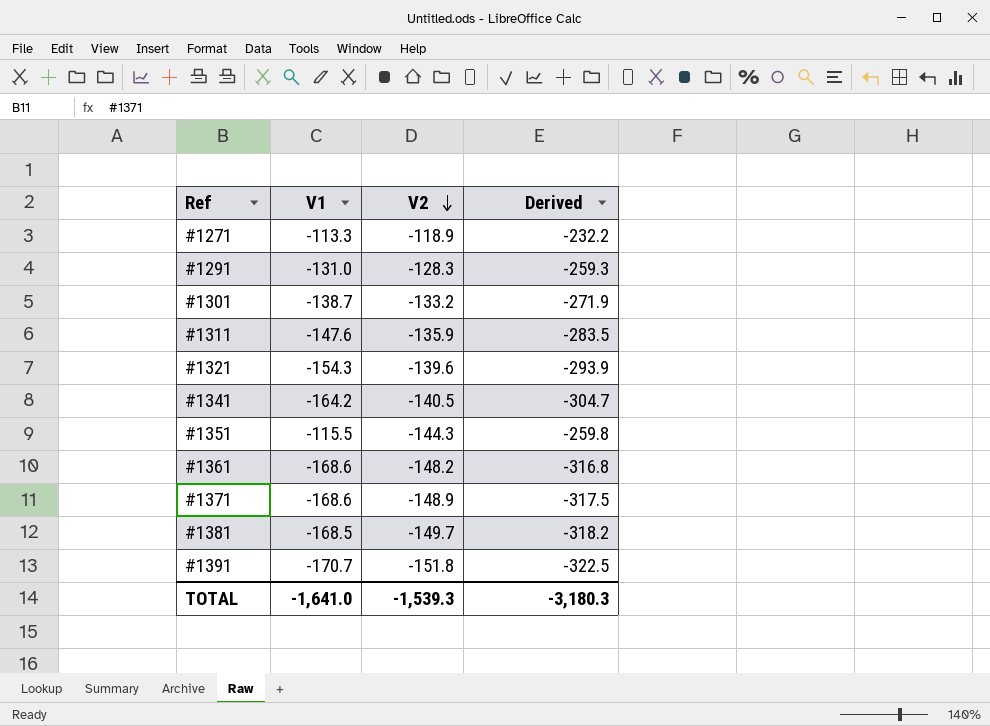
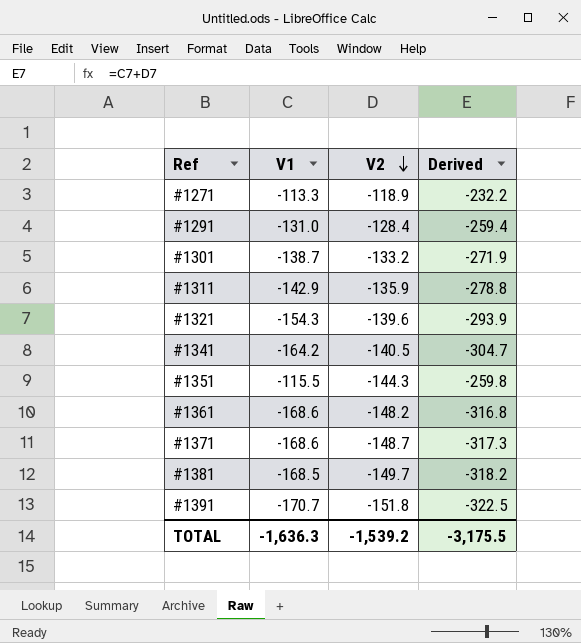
#1291 | V2: -128.3 -> -128.4
#1291 | Derived: -259.3 -> -259.4
#1311 | V1: -147.6 -> -142.9
#1311 | Derived: -283.5 -> -278.8
#1371 | V2: -148.9 -> -148.7
#1371 | Derived: -317.5 -> -317.3
TOTAL | V1: -1,641.0 -> -1,636.3
TOTAL | V2: -1,539.3 -> -1,539.2
TOTAL | Derived: -3,180.3 -> -3,175.5

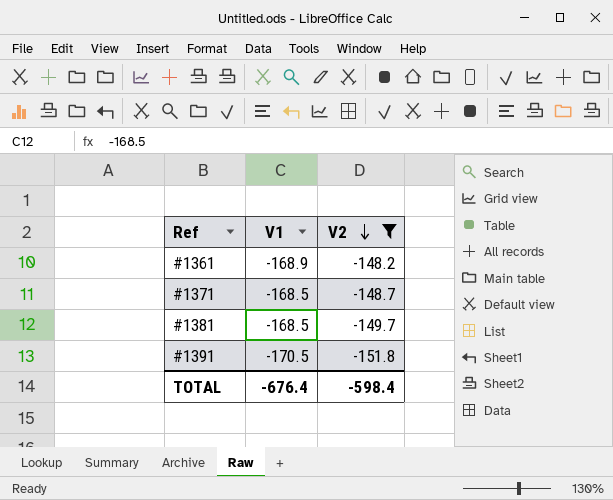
filter: none -> V2 <= -148.2
column Derived | formula: [V1] + [V2] -> none
#1361 | V1: -168.6 -> -168.9
#1371 | V1: -168.6 -> -168.5
#1391 | V1: -170.7 -> -170.5
TOTAL | V1: -1,636.3 -> -676.4
TOTAL | V2: -1,539.2 -> -598.4

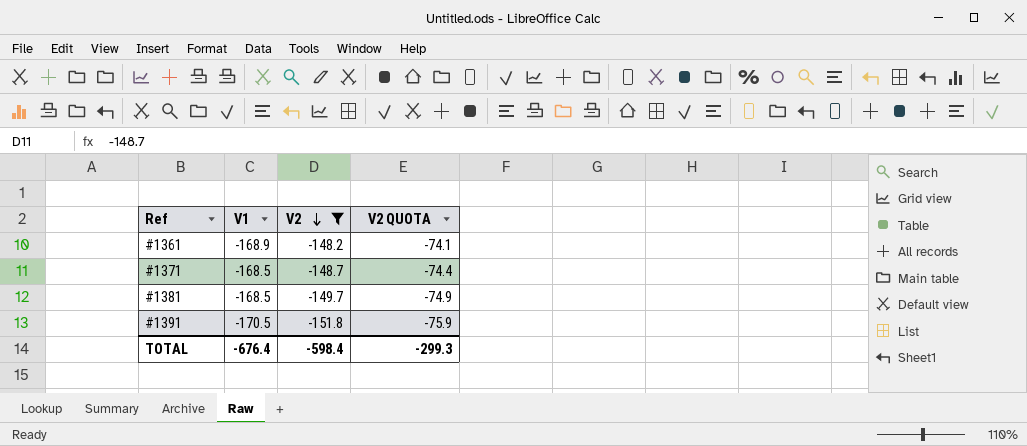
column V2 QUOTA | formula: none -> [V2] * 0.5

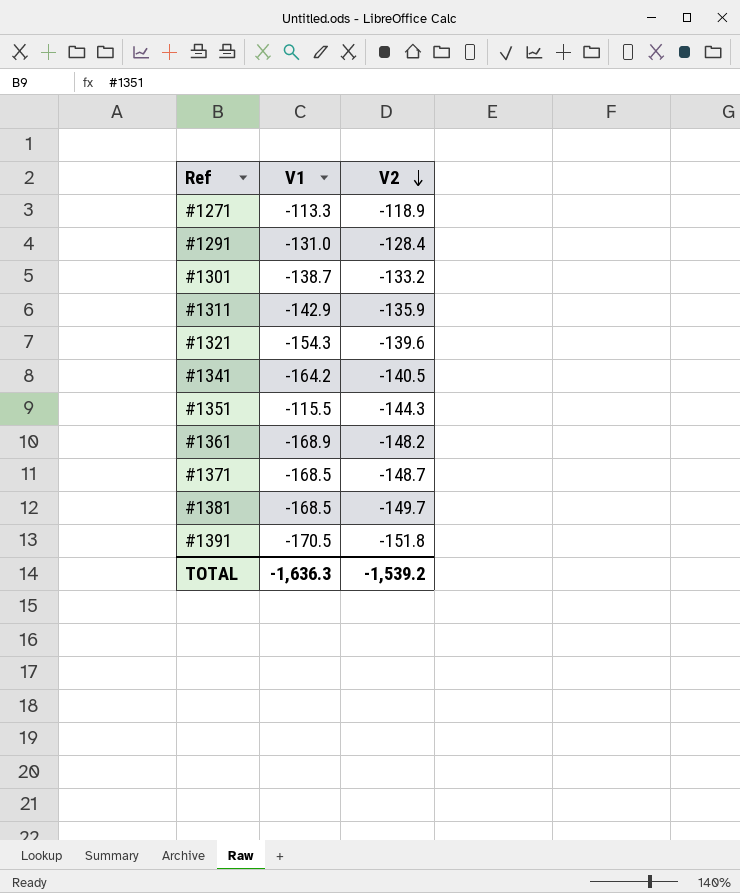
filter: V2 <= -148.2 -> none
column V2 QUOTA | formula: [V2] * 0.5 -> none
TOTAL | V1: -676.4 -> -1,636.3
TOTAL | V2: -598.4 -> -1,539.2

